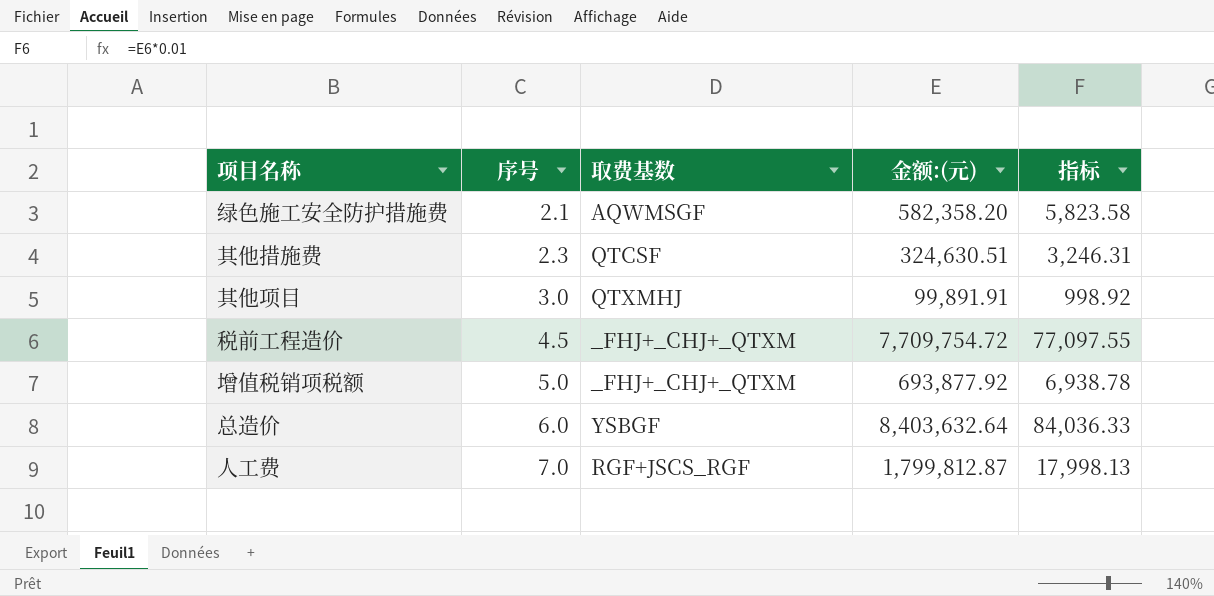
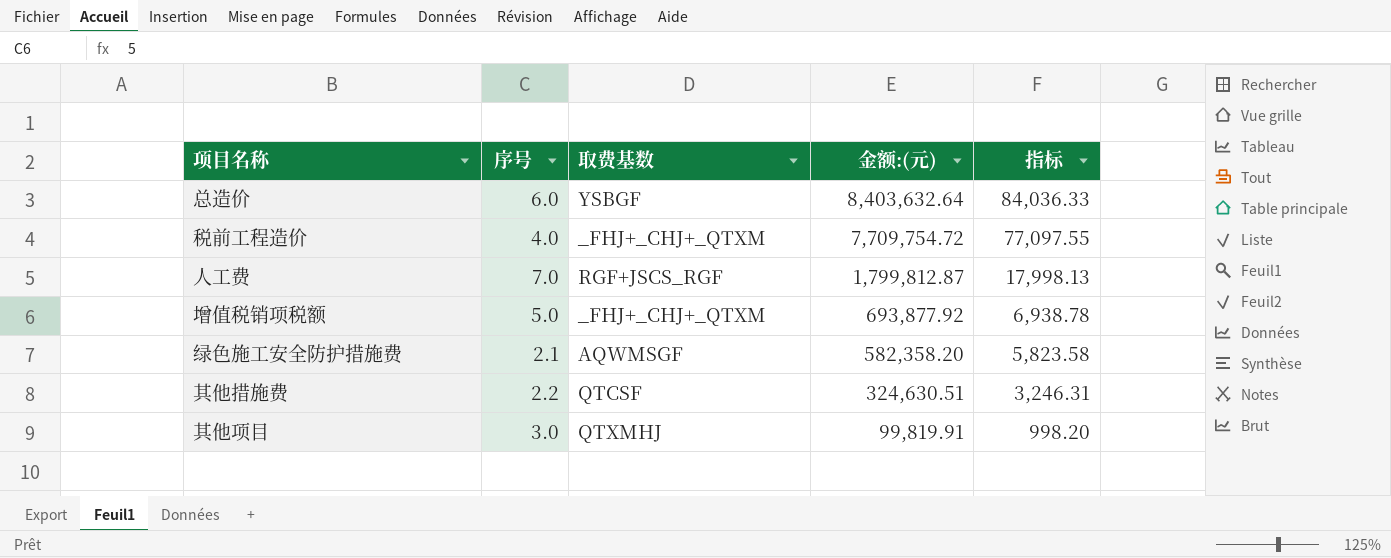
row order: 序号 ascending -> 金额:(元) descending
税前工程造价 | 序号: 4.5 -> 4.0
其他措施费 | 序号: 2.3 -> 2.2
其他项目 | 金额:(元): 99,891.91 -> 99,819.91
其他项目 | 指标: 998.92 -> 998.20

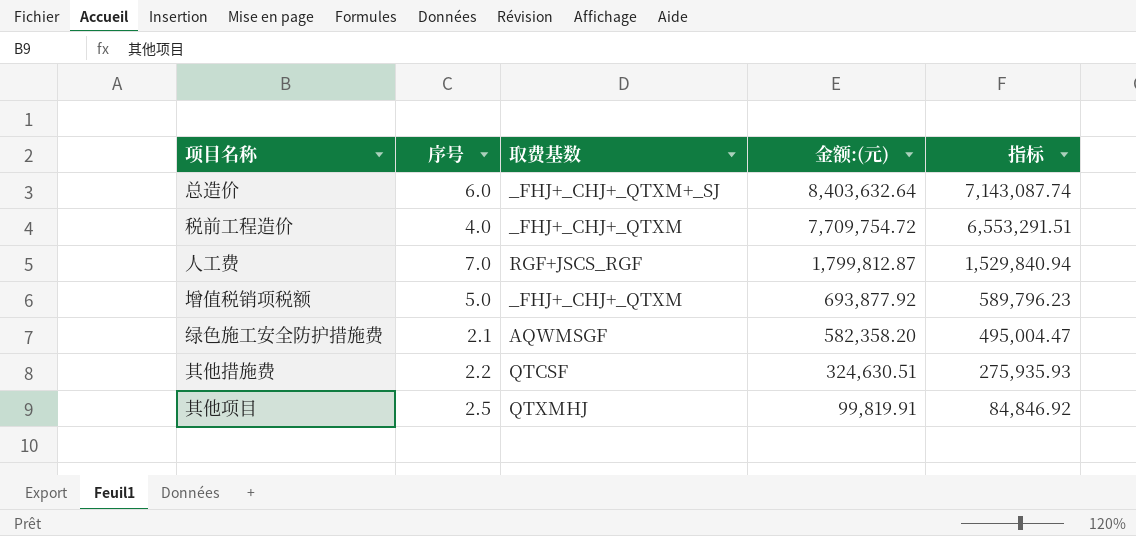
column 指标 | formula: [金额:(元)] * 0.01 -> [金额:(元)] * 0.85
总造价 | 取费基数: YSBGF -> _FHJ+_CHJ+_QTXM+_SJ
其他项目 | 序号: 3.0 -> 2.5

